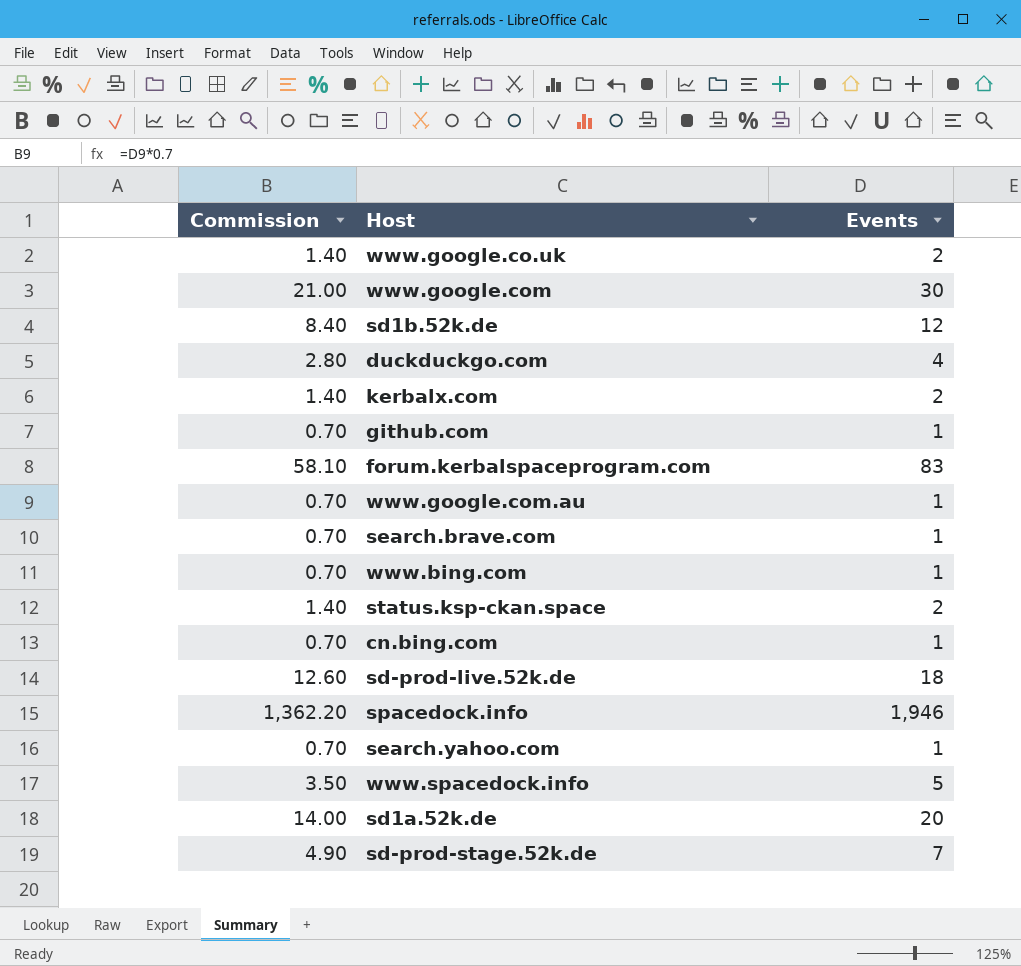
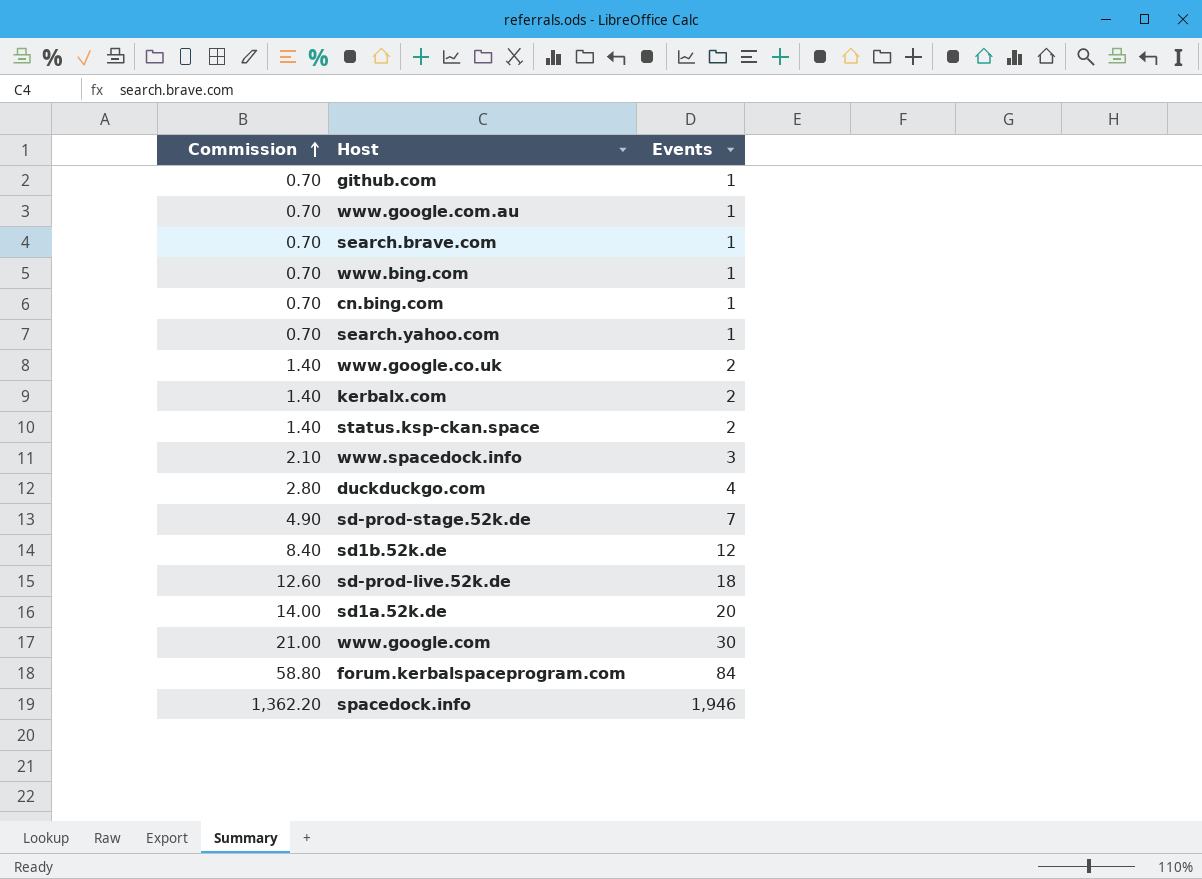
row order: none -> Commission ascending
www.spacedock.info | Commission: 3.50 -> 2.10
www.spacedock.info | Events: 5 -> 3
forum.kerbalspaceprogram.com | Commission: 58.10 -> 58.80
forum.kerbalspaceprogram.com | Events: 83 -> 84

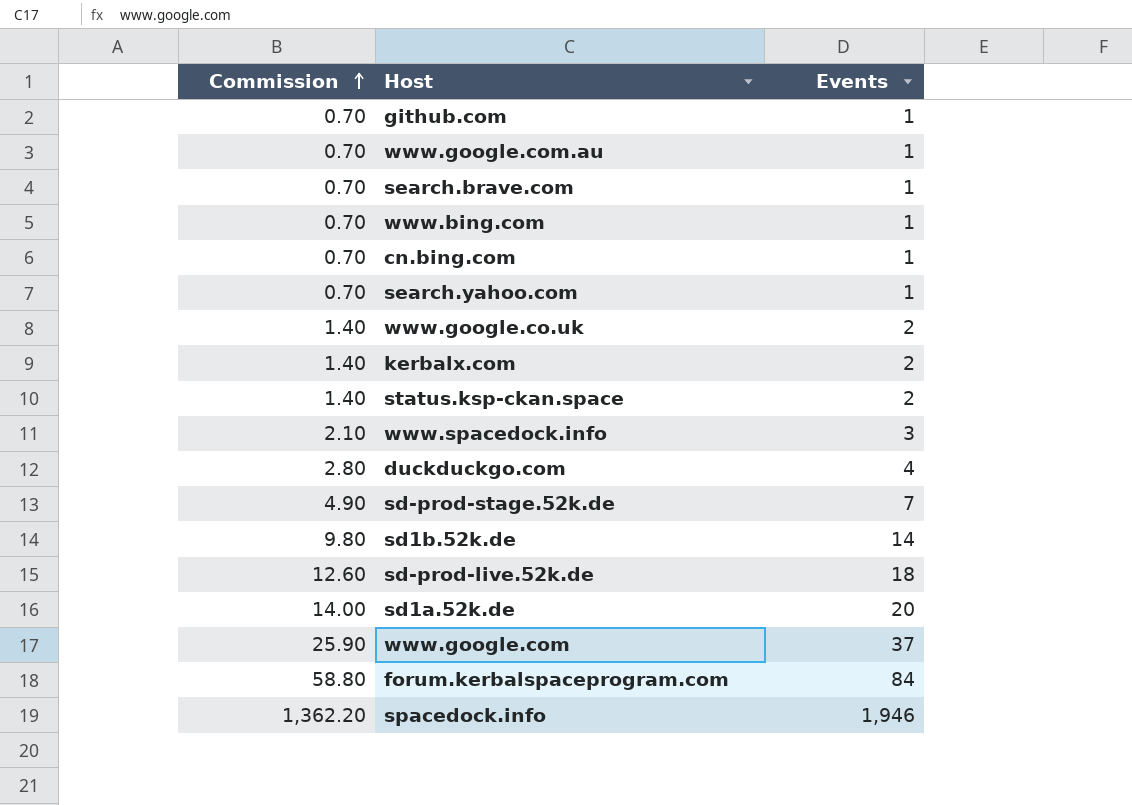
sd1b.52k.de | Commission: 8.40 -> 9.80
sd1b.52k.de | Events: 12 -> 14
www.google.com | Commission: 21.00 -> 25.90
www.google.com | Events: 30 -> 37

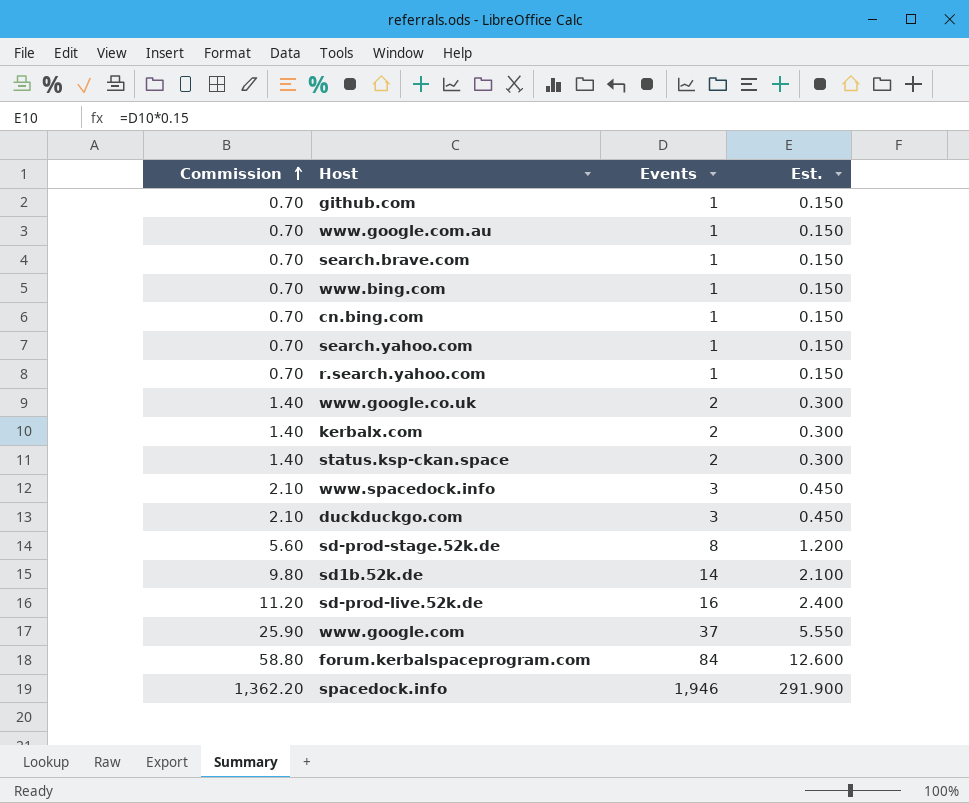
column Est. | formula: none -> [Events] * 0.15
row sd1a.52k.de: 14.00 | 20 -> none
row r.search.yahoo.com: none -> 0.70 | 1 | 0.150
duckduckgo.com | Commission: 2.80 -> 2.10
duckduckgo.com | Events: 4 -> 3
sd-prod-stage.52k.de | Commission: 4.90 -> 5.60
sd-prod-stage.52k.de | Events: 7 -> 8
sd-prod-live.52k.de | Commission: 12.60 -> 11.20
sd-prod-live.52k.de | Events: 18 -> 16

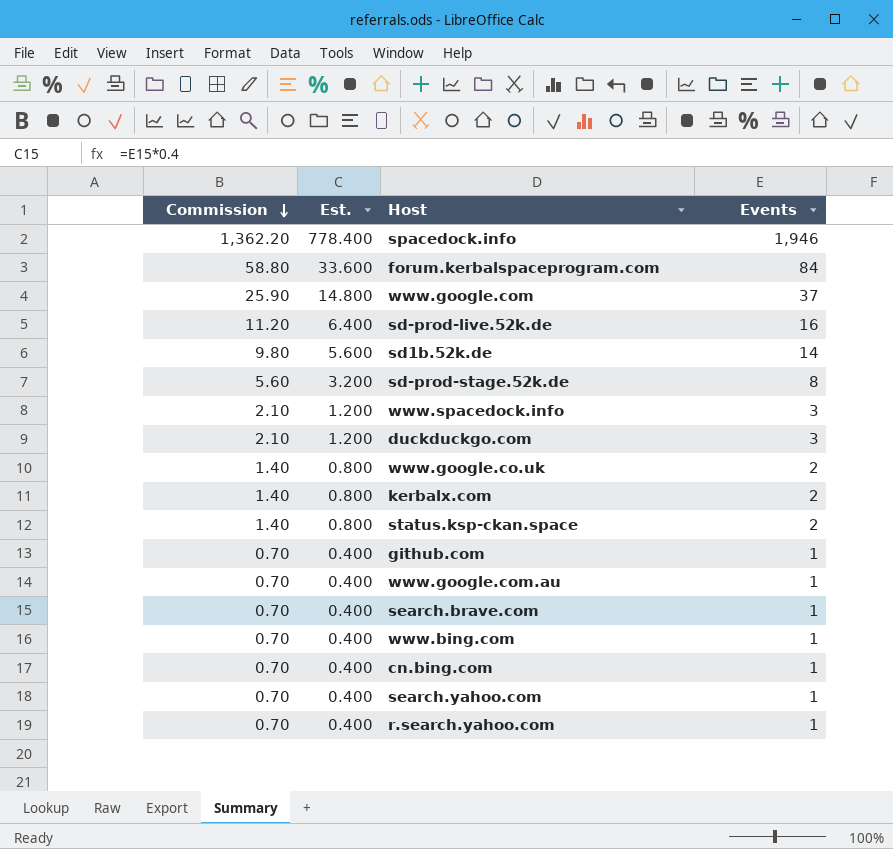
row order: Commission ascending -> Commission descending
column Est. | formula: [Events] * 0.15 -> [Events] * 0.4
column Est. | position: 4 -> 2

